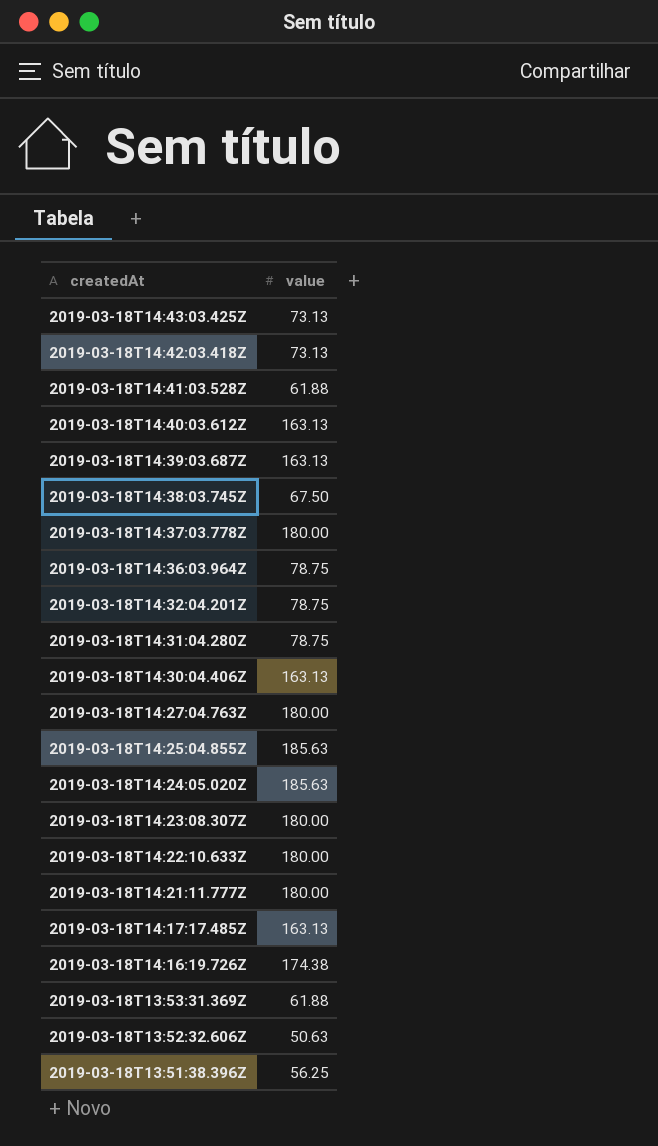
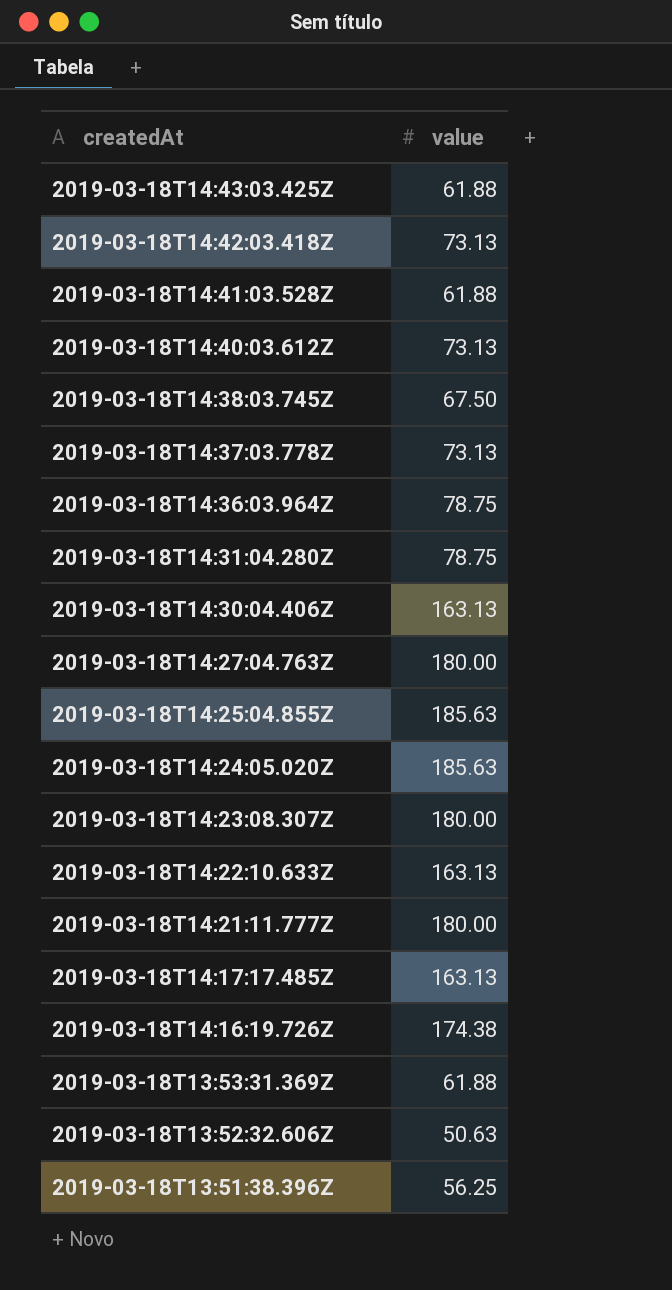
row 2019-03-18T14:39:03.687Z: 163.13 -> none
row 2019-03-18T14:32:04.201Z: 78.75 -> none
2019-03-18T14:43:03.425Z | value: 73.13 -> 61.88
2019-03-18T14:40:03.612Z | value: 163.13 -> 73.13
2019-03-18T14:37:03.778Z | value: 180.00 -> 73.13
2019-03-18T14:22:10.633Z | value: 180.00 -> 163.13

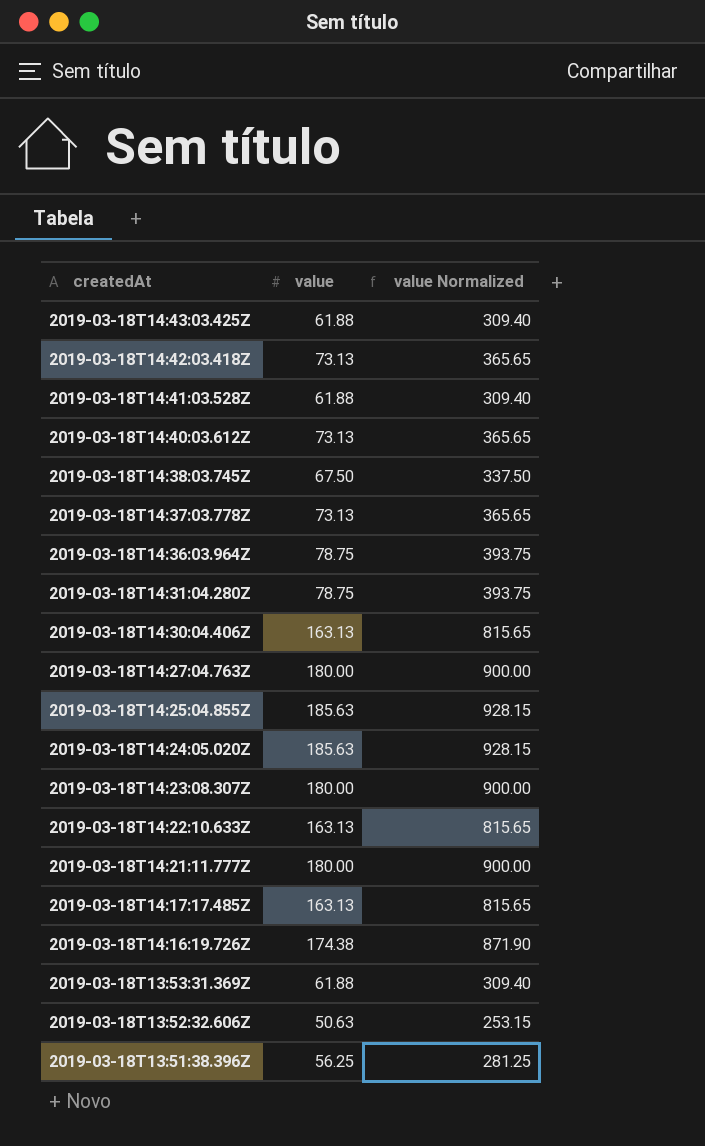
column value Normalized | formula: none -> [value] * 5

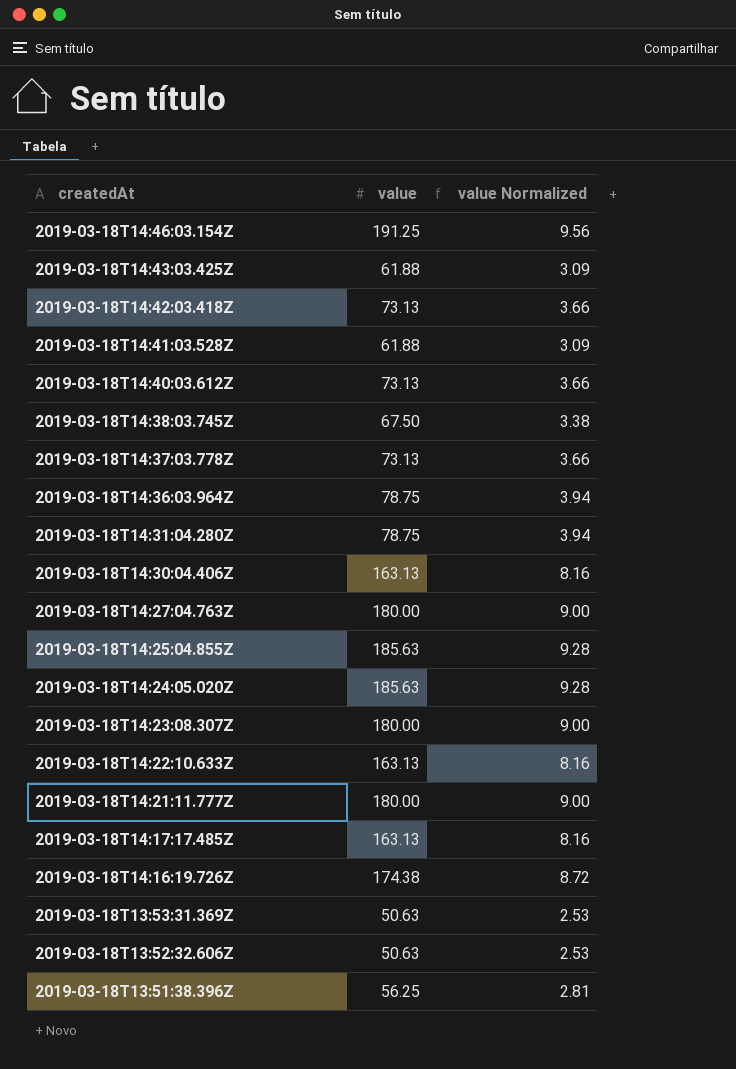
column value Normalized | formula: [value] * 5 -> [value] * 0.05
row 2019-03-18T14:46:03.154Z: none -> 191.25 | 9.56
2019-03-18T13:53:31.369Z | value: 61.88 -> 50.63

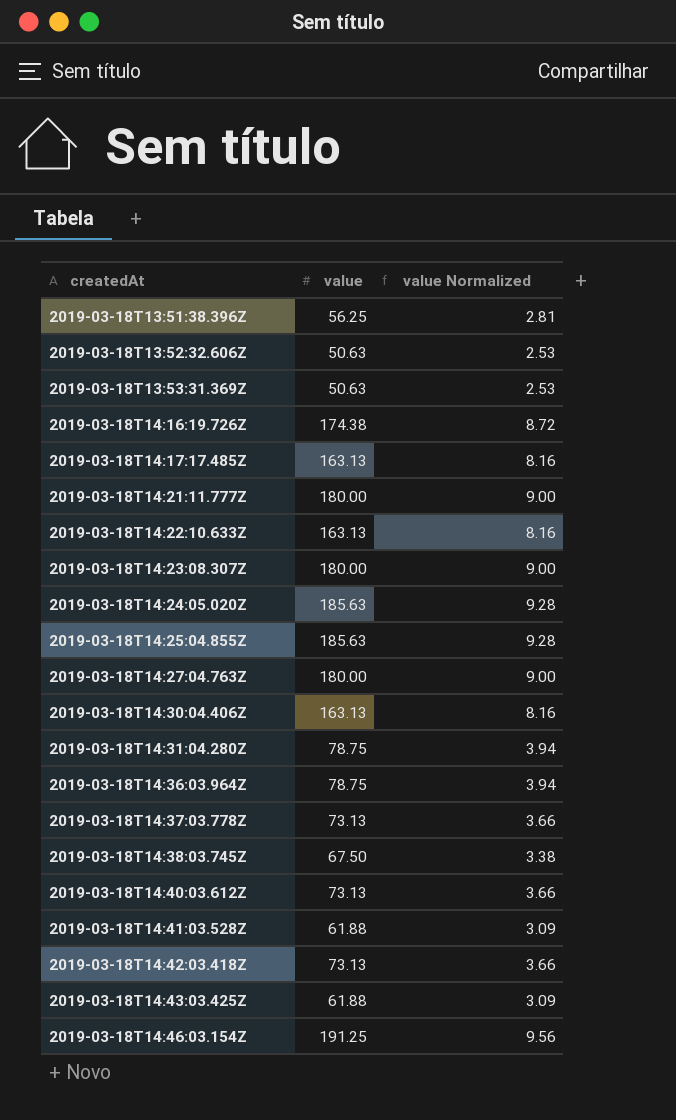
row order: createdAt descending -> createdAt ascending

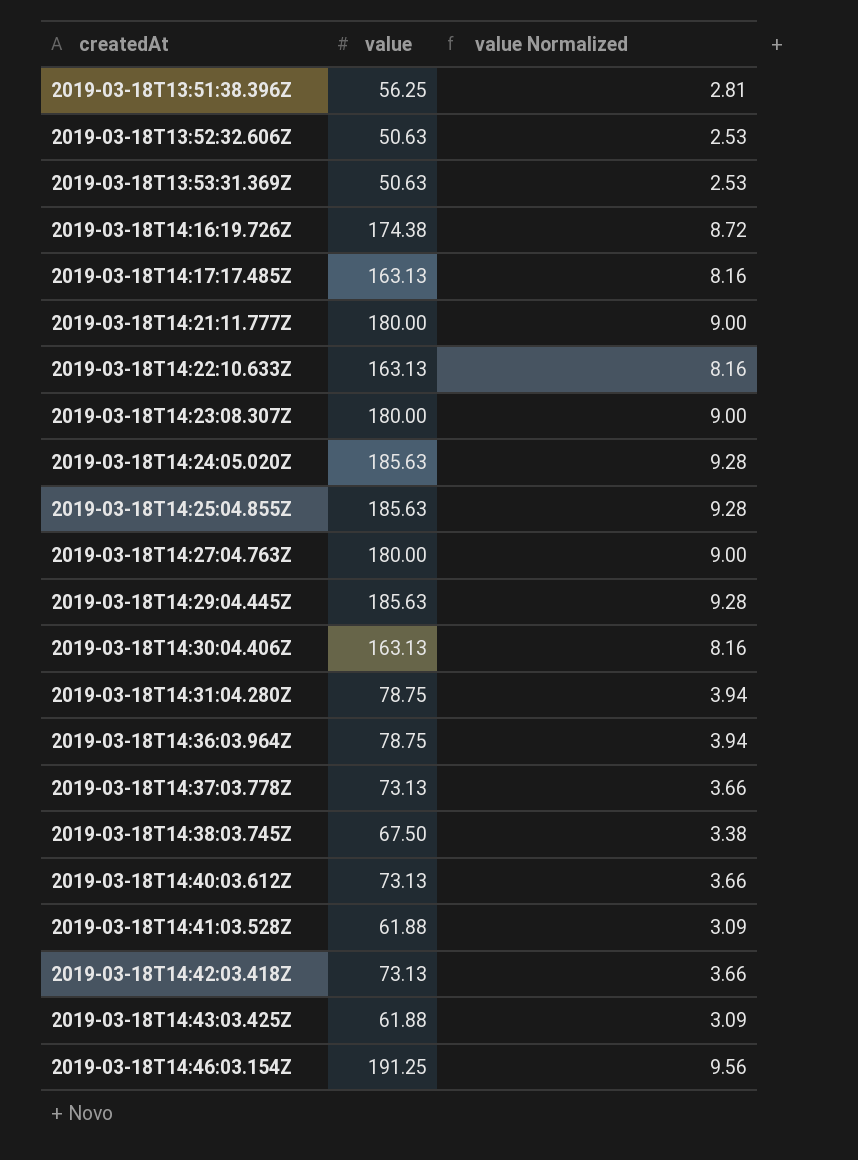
row 2019-03-18T14:29:04.445Z: none -> 185.63 | 9.28

